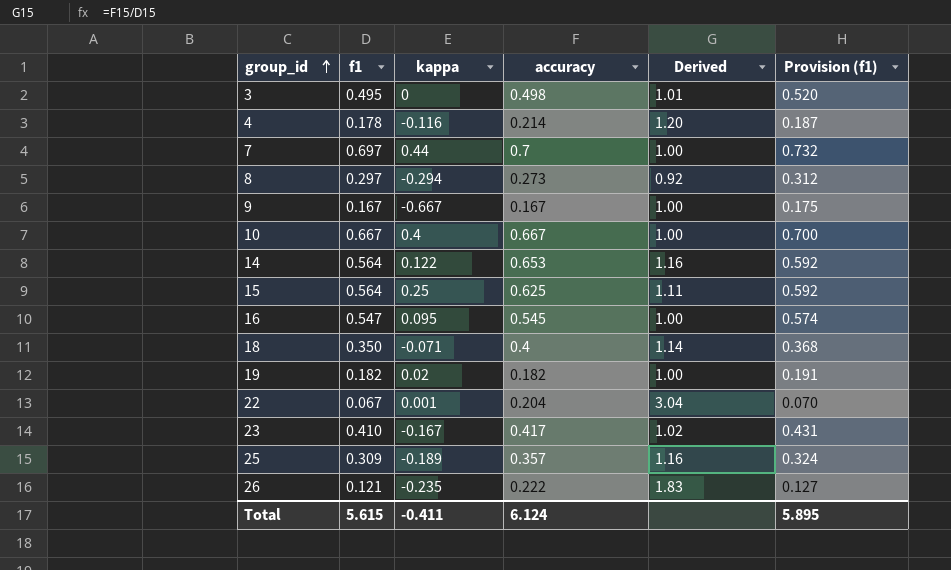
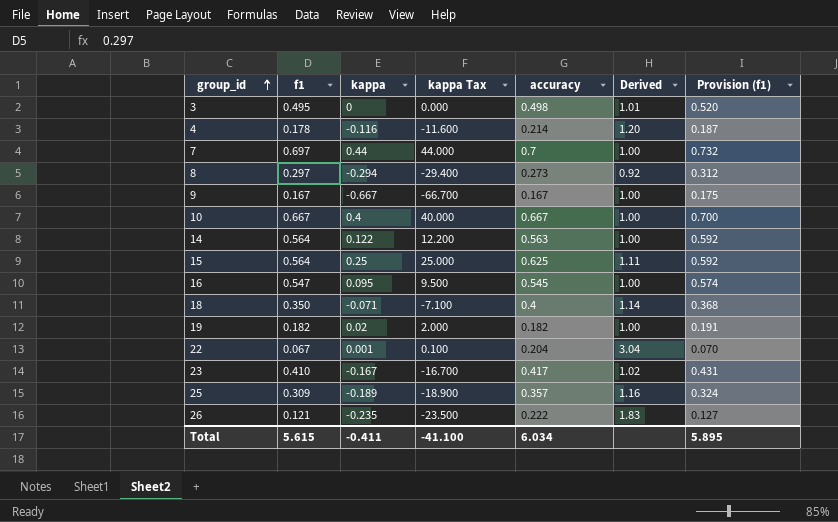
column kappa Tax | formula: none -> [kappa] * 100
14 | accuracy: 0.653 -> 0.563
14 | Derived: 1.16 -> 1.00
Total | accuracy: 6.124 -> 6.034

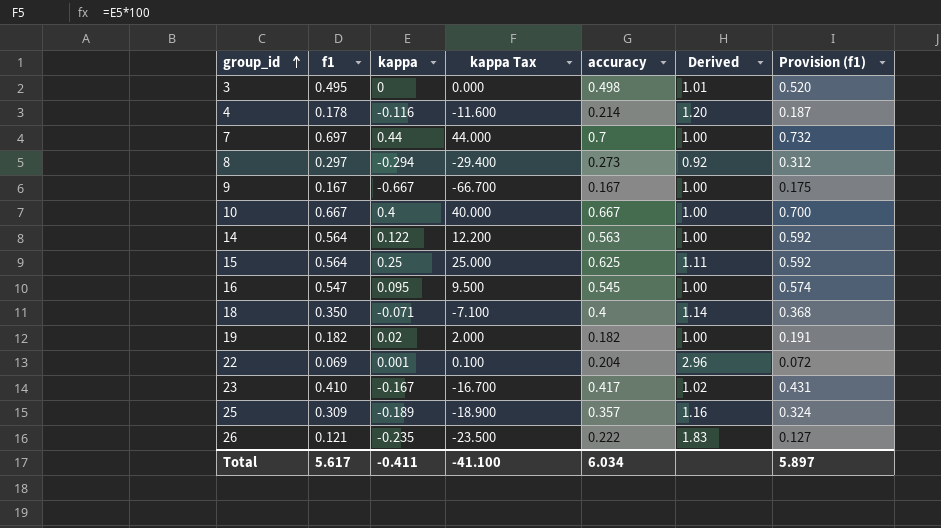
22 | f1: 0.067 -> 0.069
22 | Derived: 3.04 -> 2.96
22 | Provision (f1): 0.070 -> 0.072
Total | f1: 5.615 -> 5.617
Total | Provision (f1): 5.895 -> 5.897

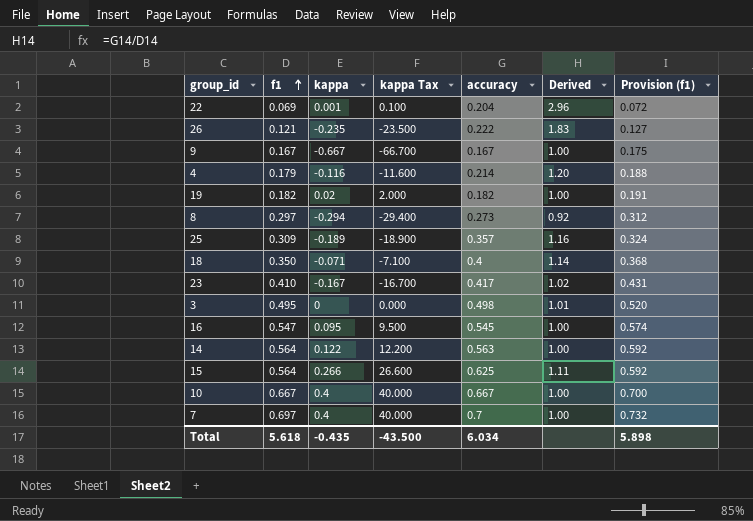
row order: group_id ascending -> f1 ascending
4 | f1: 0.178 -> 0.179
4 | Provision (f1): 0.187 -> 0.188
15 | kappa: 0.25 -> 0.266
15 | kappa Tax: 25.000 -> 26.600
7 | kappa: 0.44 -> 0.4
7 | kappa Tax: 44.000 -> 40.000
Total | f1: 5.617 -> 5.618
Total | kappa: -0.411 -> -0.435
Total | kappa Tax: -41.100 -> -43.500
Total | Provision (f1): 5.897 -> 5.898

